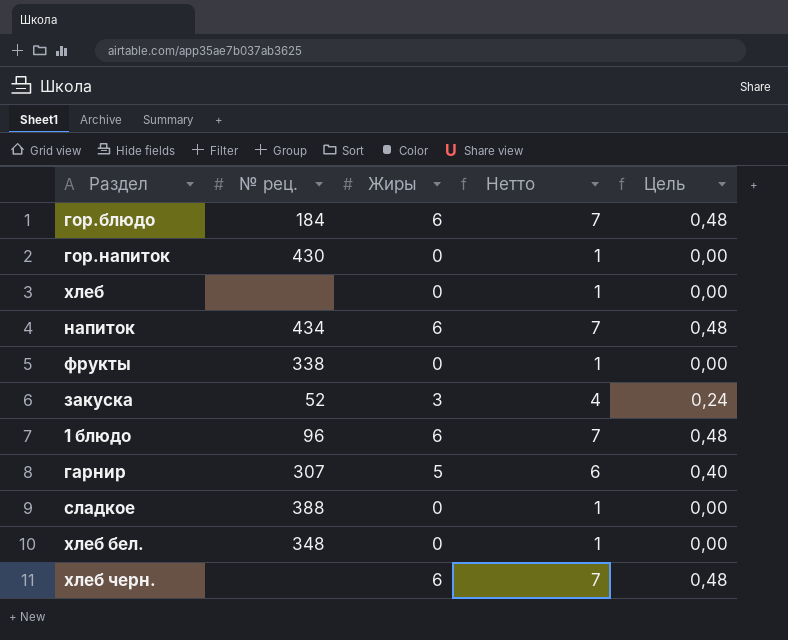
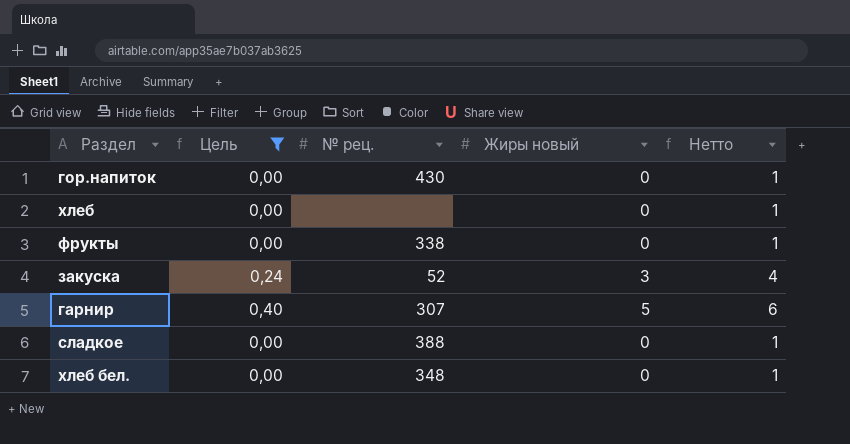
filter: none -> Цель != 0,48
column Цель | position: 5 -> 2
column name: Жиры -> Жиры новый

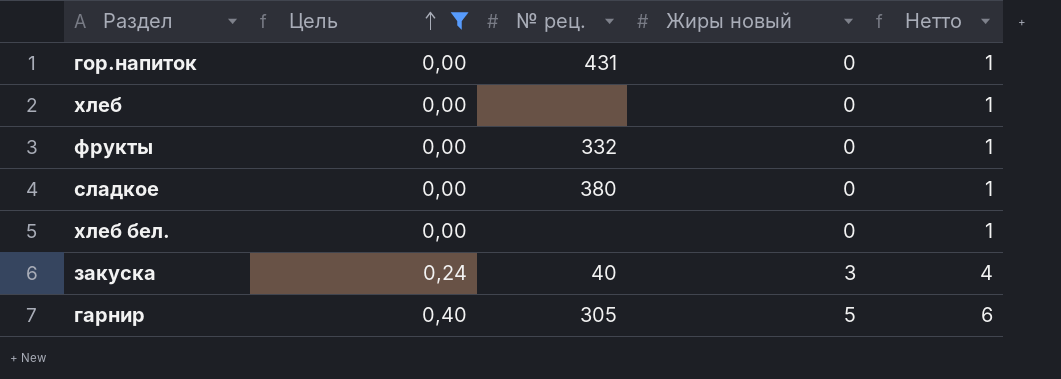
row order: none -> Цель ascending
гор.напиток | № рец.: 430 -> 431
фрукты | № рец.: 338 -> 332
сладкое | № рец.: 388 -> 380
хлеб бел. | № рец.: 348 -> none
закуска | № рец.: 52 -> 40
гарнир | № рец.: 307 -> 305

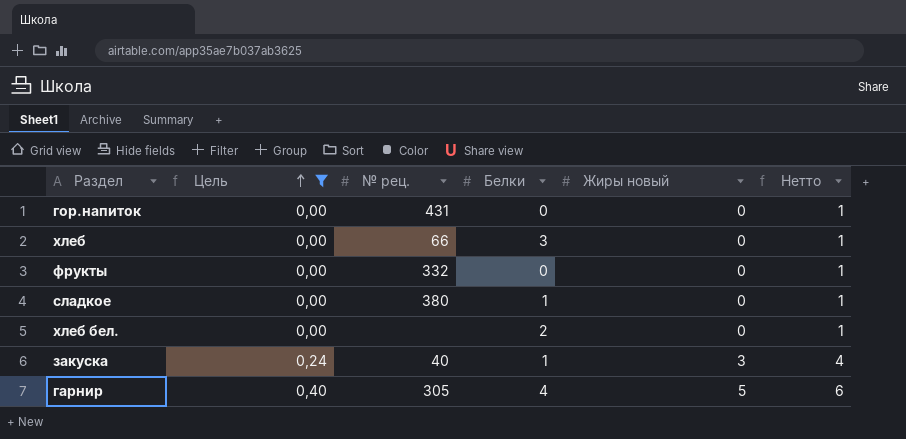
column Белки | position: none -> 4
хлеб | № рец.: none -> 66

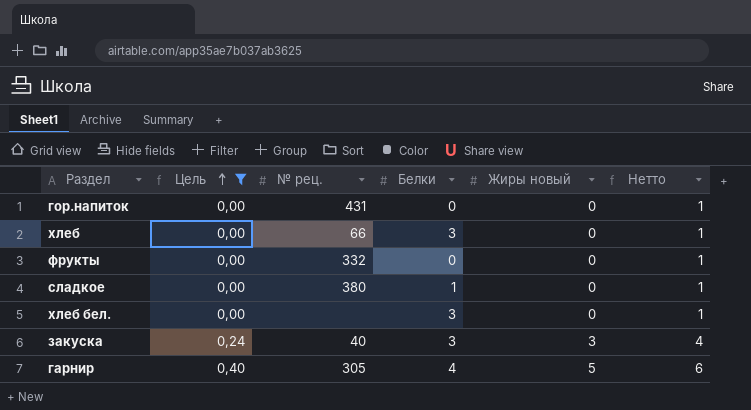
хлеб бел. | Белки: 2 -> 3
закуска | Белки: 1 -> 3

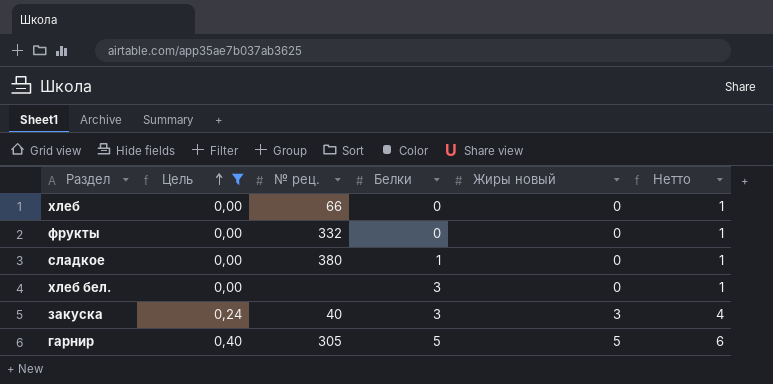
row гор.напиток: 0,00 | 431 | 0 | 0 | 1 -> none
хлеб | Белки: 3 -> 0
гарнир | Белки: 4 -> 5

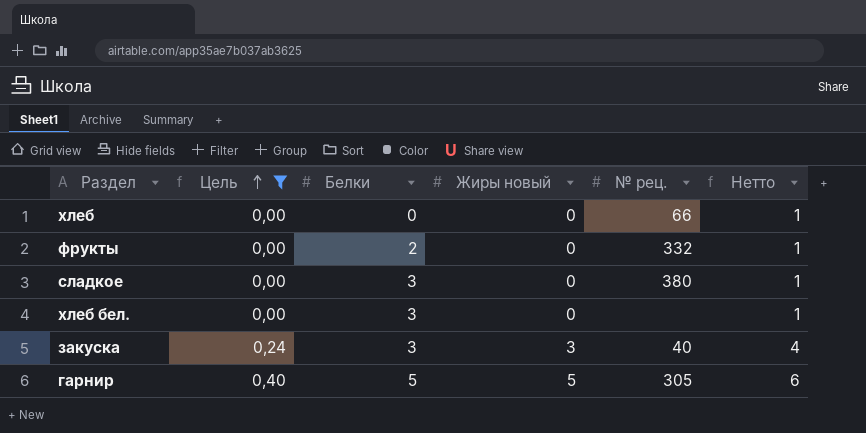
column № рец. | position: 3 -> 5
фрукты | Белки: 0 -> 2
сладкое | Белки: 1 -> 3

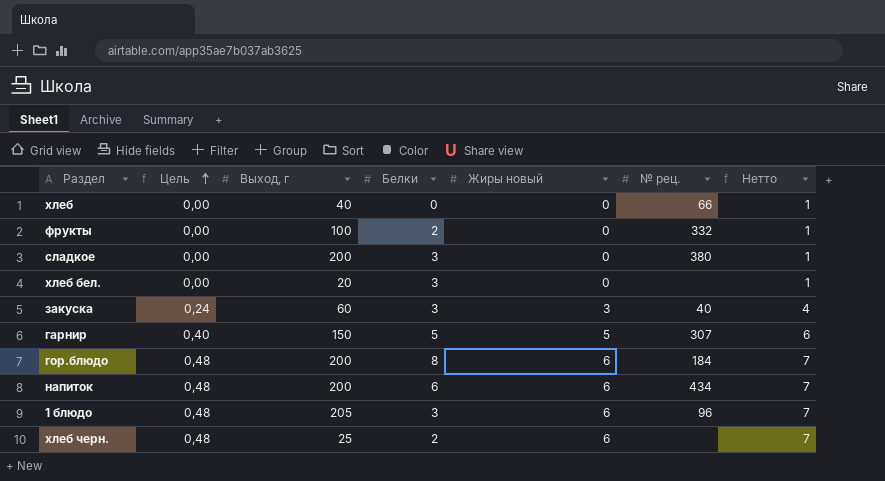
filter: Цель != 0,48 -> none
column Выход, г | position: none -> 3
гарнир | № рец.: 305 -> 307

